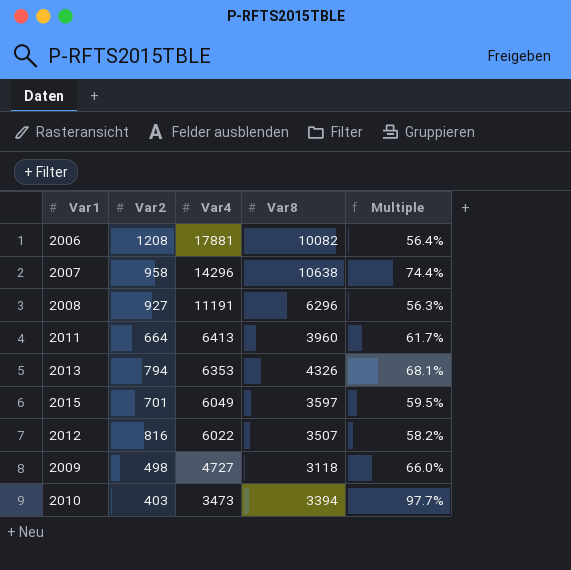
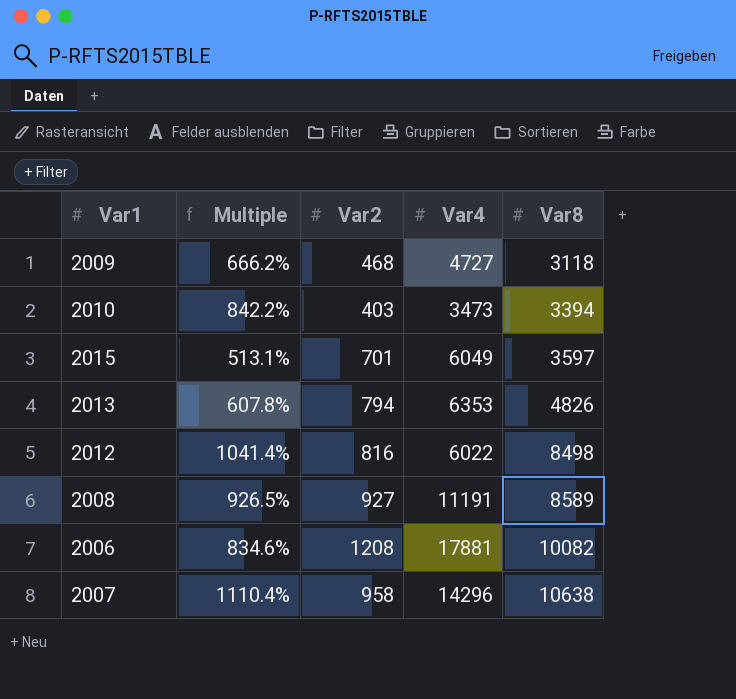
row order: Var4 descending -> Var8 ascending
column Multiple | formula: [Var8] / [Var4] -> [Var8] / [Var2]
column Multiple | position: 5 -> 2
row 2011: 664 | 6413 | 3960 | 61.7% -> none
2009 | Var2: 498 -> 468
2013 | Var8: 4326 -> 4826
2012 | Var8: 3507 -> 8498
2008 | Var8: 6296 -> 8589

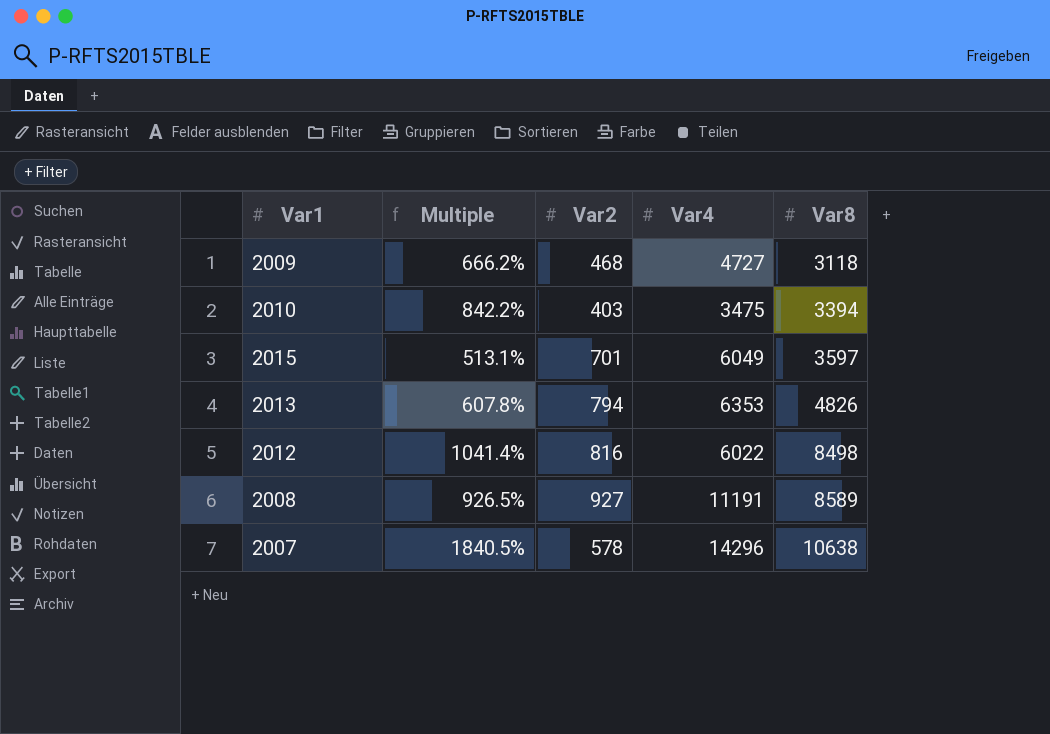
row 2006: 834.6% | 1208 | 17881 | 10082 -> none
2010 | Var4: 3473 -> 3475
2007 | Multiple: 1110.4% -> 1840.5%
2007 | Var2: 958 -> 578

